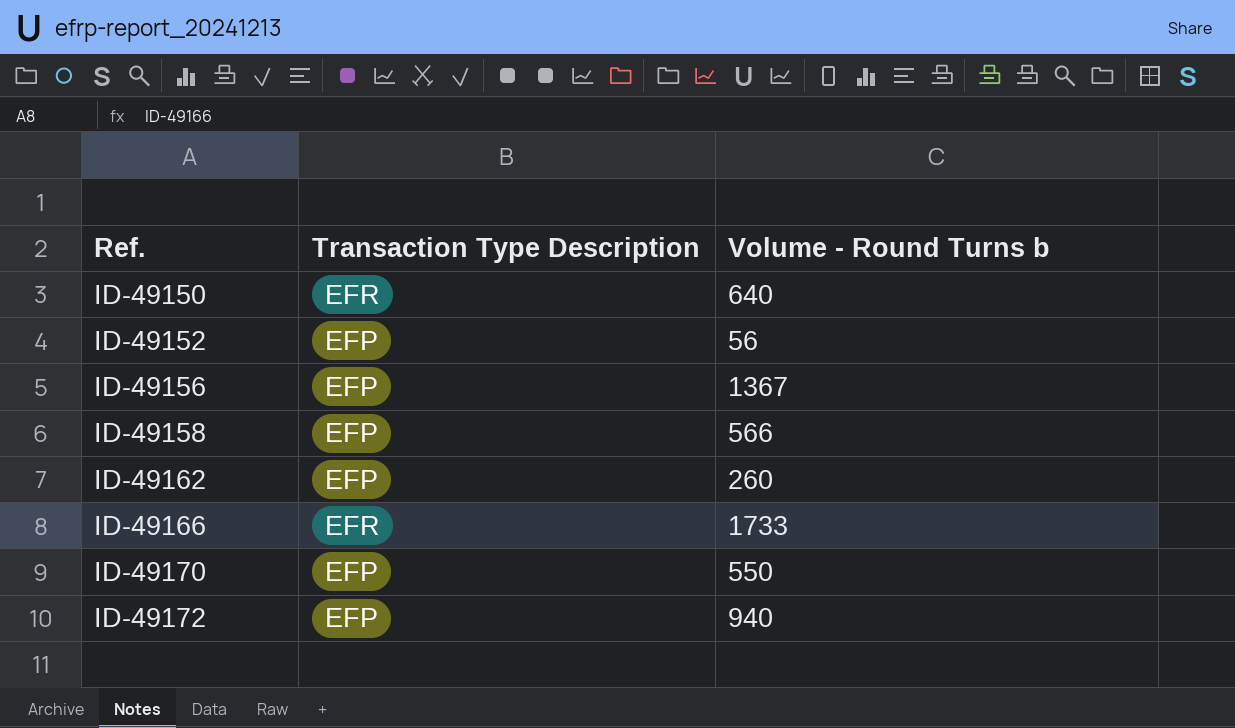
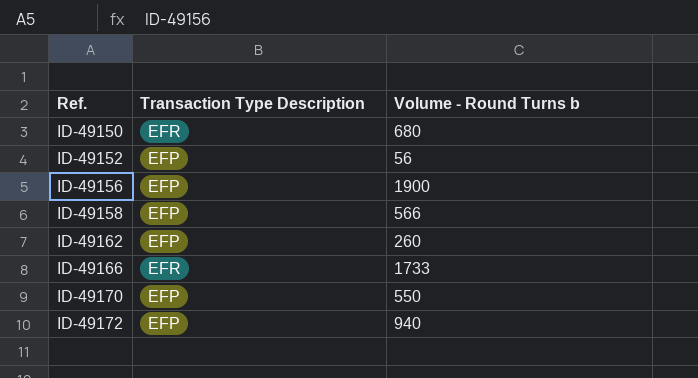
ID-49150 | Volume - Round Turns b: 640 -> 680
ID-49156 | Volume - Round Turns b: 1367 -> 1900

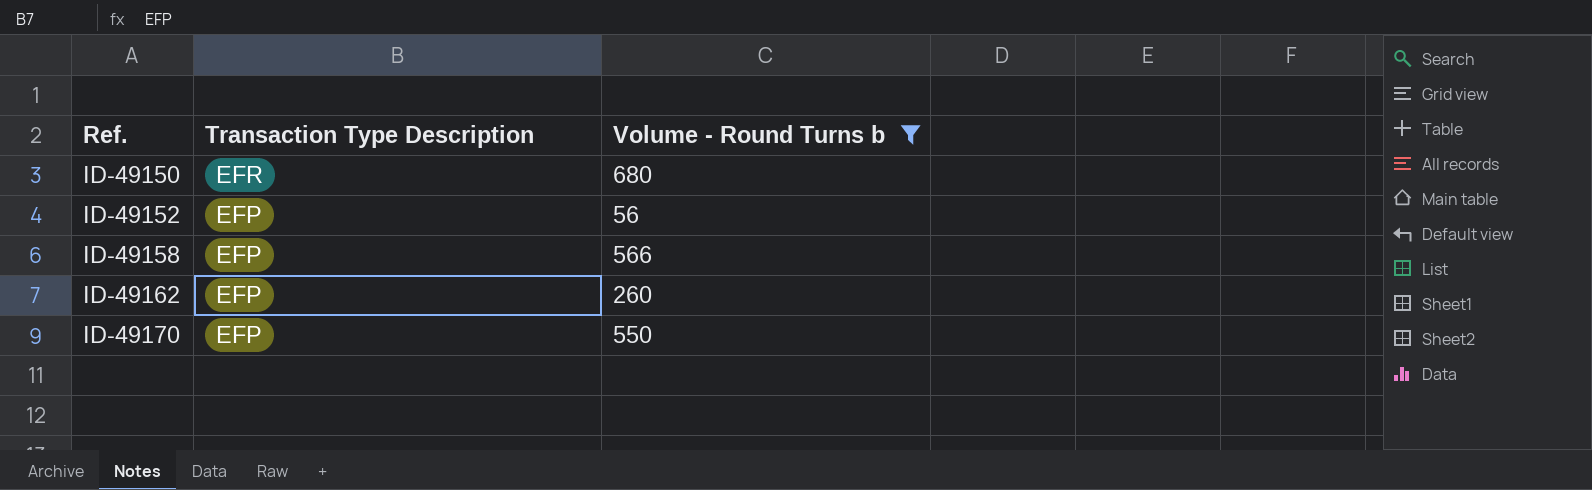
filter: none -> Volume - Round Turns b <= 680

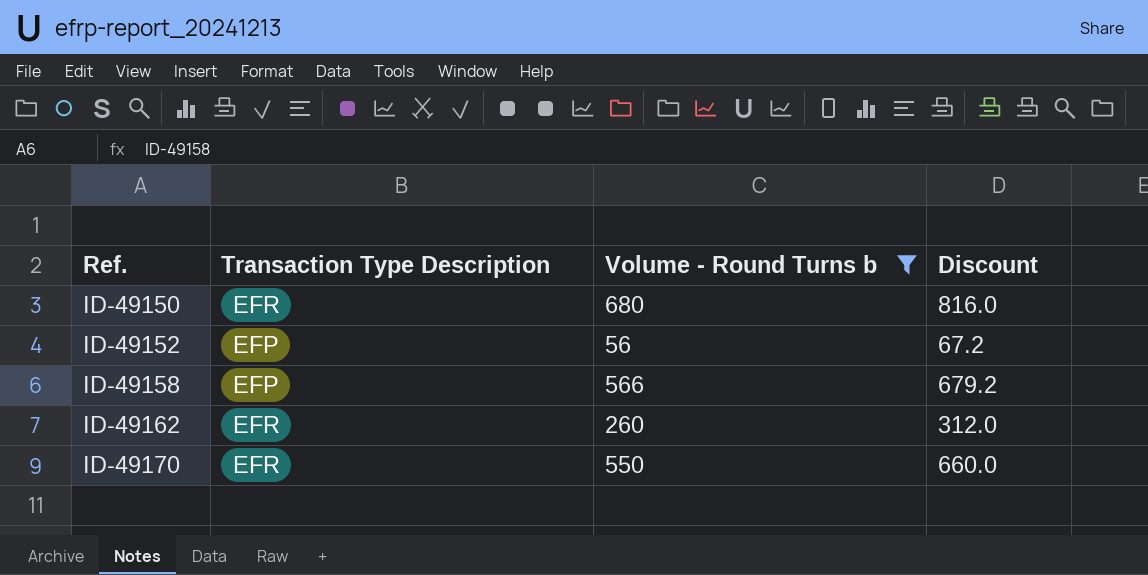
column Discount | formula: none -> [Volume - Round Turns b] * 1.2
ID-49162 | Transaction Type Description: EFP -> EFR
ID-49170 | Transaction Type Description: EFP -> EFR

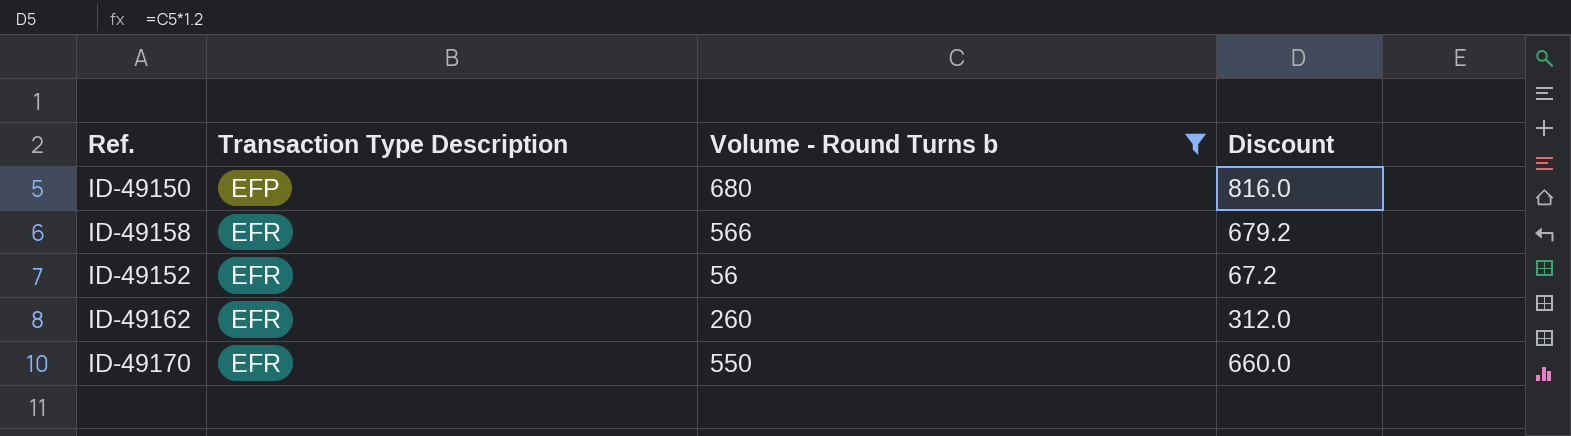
row order: Ref. ascending -> Transaction Type Description ascending
ID-49150 | Transaction Type Description: EFR -> EFP
ID-49158 | Transaction Type Description: EFP -> EFR
ID-49152 | Transaction Type Description: EFP -> EFR

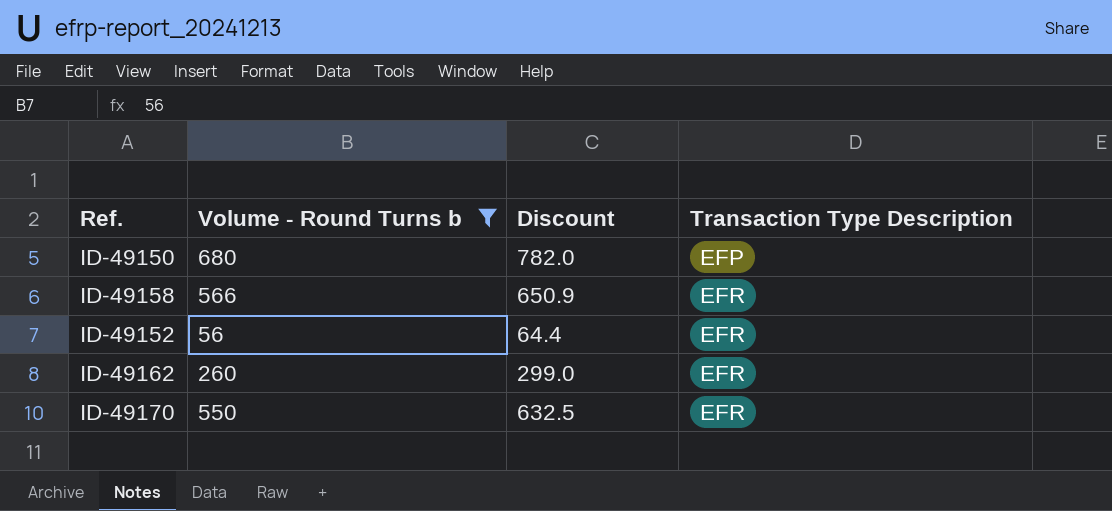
column Discount | formula: [Volume - Round Turns b] * 1.2 -> [Volume - Round Turns b] * 1.15
column Transaction Type Description | position: 2 -> 4

